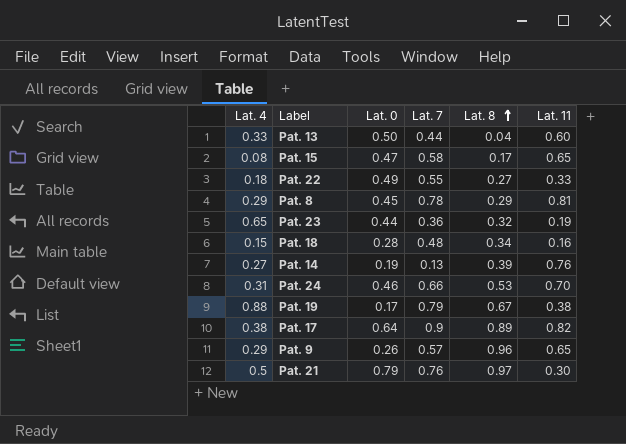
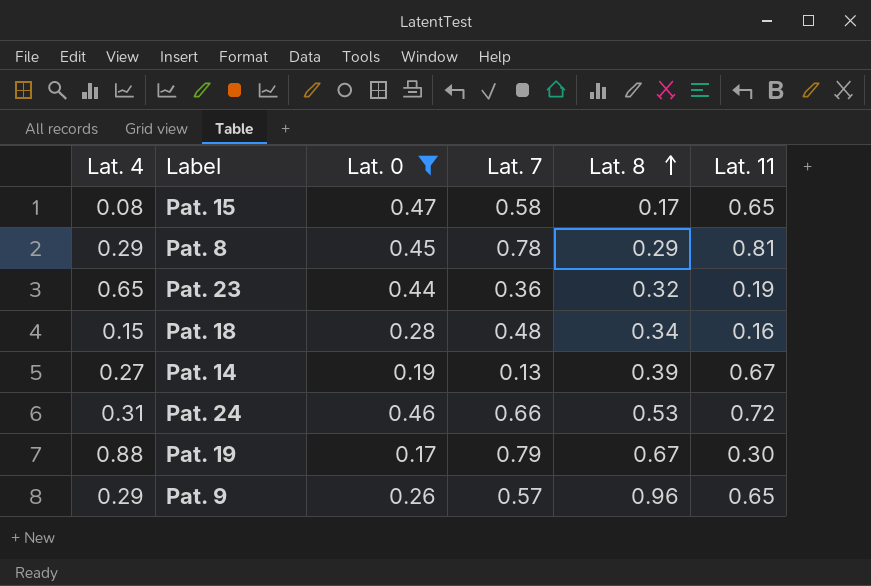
filter: none -> Lat. 0 <= 0.47
Pat. 14 | Lat. 11: 0.76 -> 0.67
Pat. 24 | Lat. 11: 0.70 -> 0.72
Pat. 19 | Lat. 11: 0.38 -> 0.30

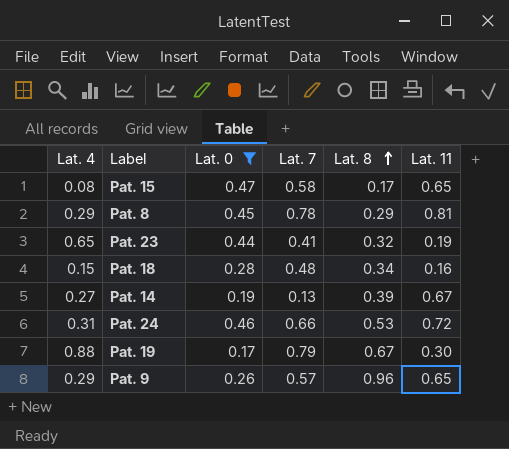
Pat. 23 | Lat. 7: 0.36 -> 0.41

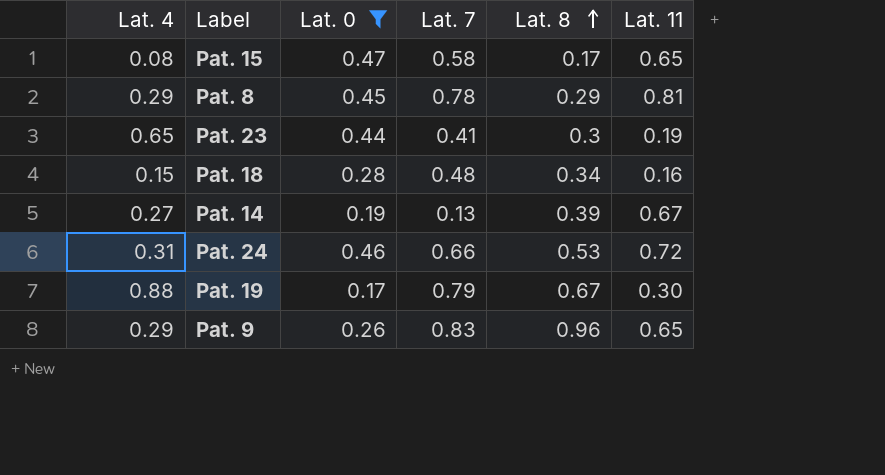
Pat. 23 | Lat. 8: 0.32 -> 0.3
Pat. 9 | Lat. 7: 0.57 -> 0.83

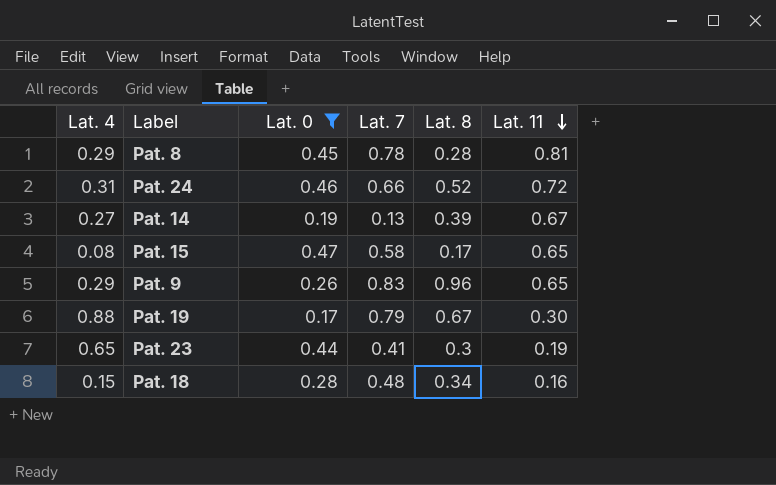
row order: Lat. 8 ascending -> Lat. 11 descending
Pat. 8 | Lat. 8: 0.29 -> 0.28
Pat. 24 | Lat. 8: 0.53 -> 0.52

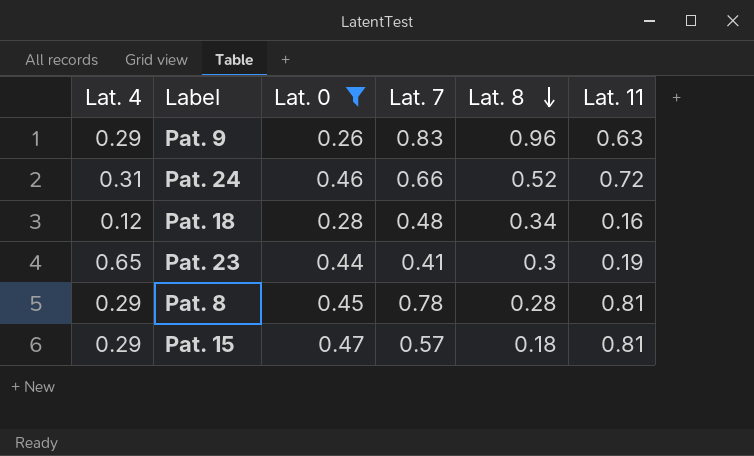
row order: Lat. 11 descending -> Lat. 8 descending
row Pat. 14: 0.27 | 0.19 | 0.13 | 0.39 | 0.67 -> none
row Pat. 19: 0.88 | 0.17 | 0.79 | 0.67 | 0.30 -> none
Pat. 9 | Lat. 11: 0.65 -> 0.63
Pat. 18 | Lat. 4: 0.15 -> 0.12
Pat. 15 | Lat. 4: 0.08 -> 0.29
Pat. 15 | Lat. 7: 0.58 -> 0.57
Pat. 15 | Lat. 8: 0.17 -> 0.18
Pat. 15 | Lat. 11: 0.65 -> 0.81

